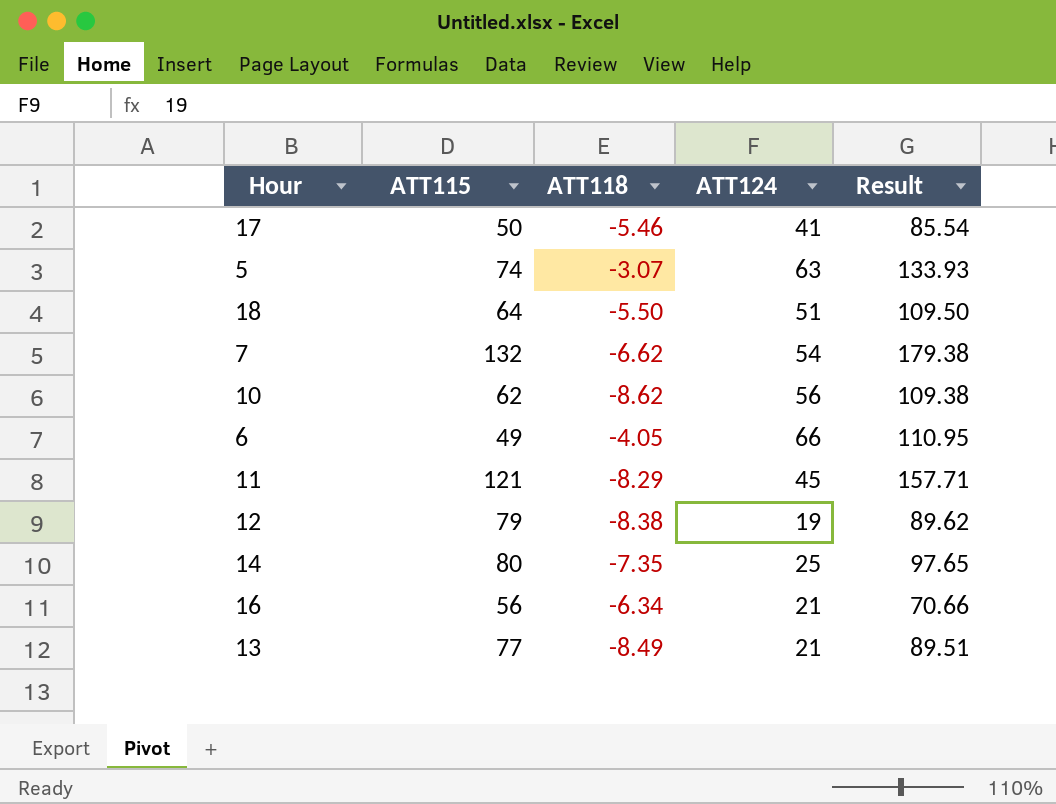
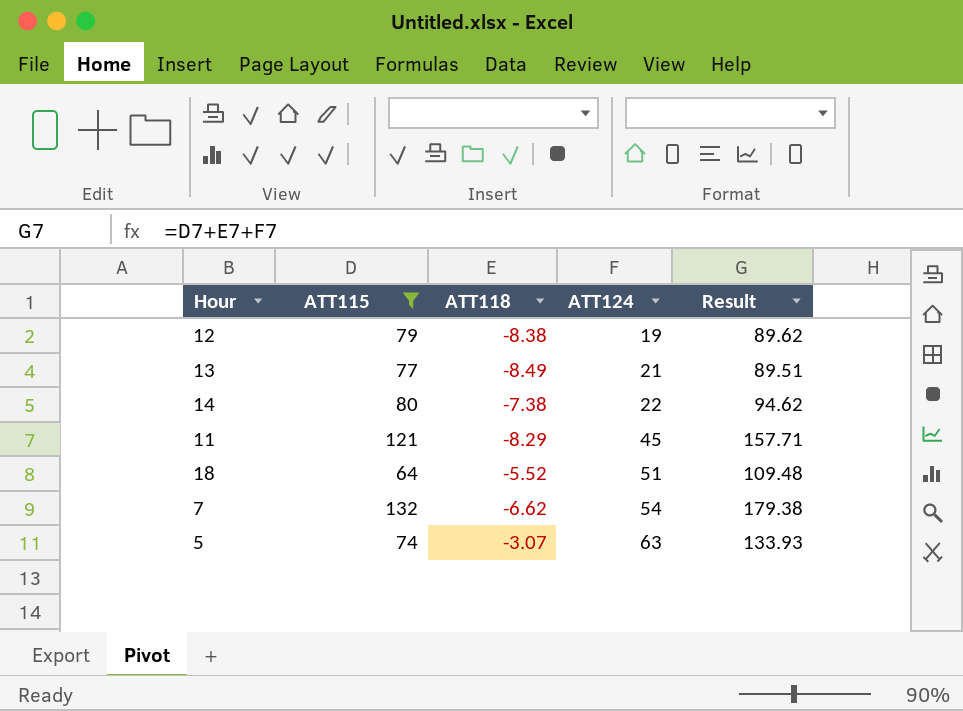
filter: none -> ATT115 >= 64
row order: none -> ATT124 ascending
14 | ATT118: -7.35 -> -7.38
14 | ATT124: 25 -> 22
14 | Result: 97.65 -> 94.62
18 | ATT118: -5.50 -> -5.52
18 | Result: 109.50 -> 109.48

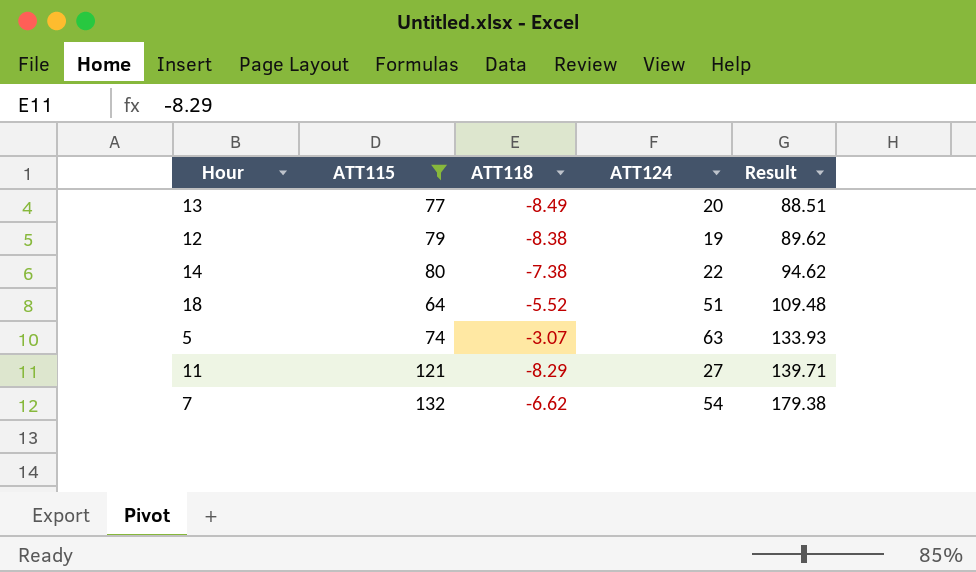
row order: ATT124 ascending -> Result ascending
13 | ATT124: 21 -> 20
13 | Result: 89.51 -> 88.51
11 | ATT124: 45 -> 27
11 | Result: 157.71 -> 139.71

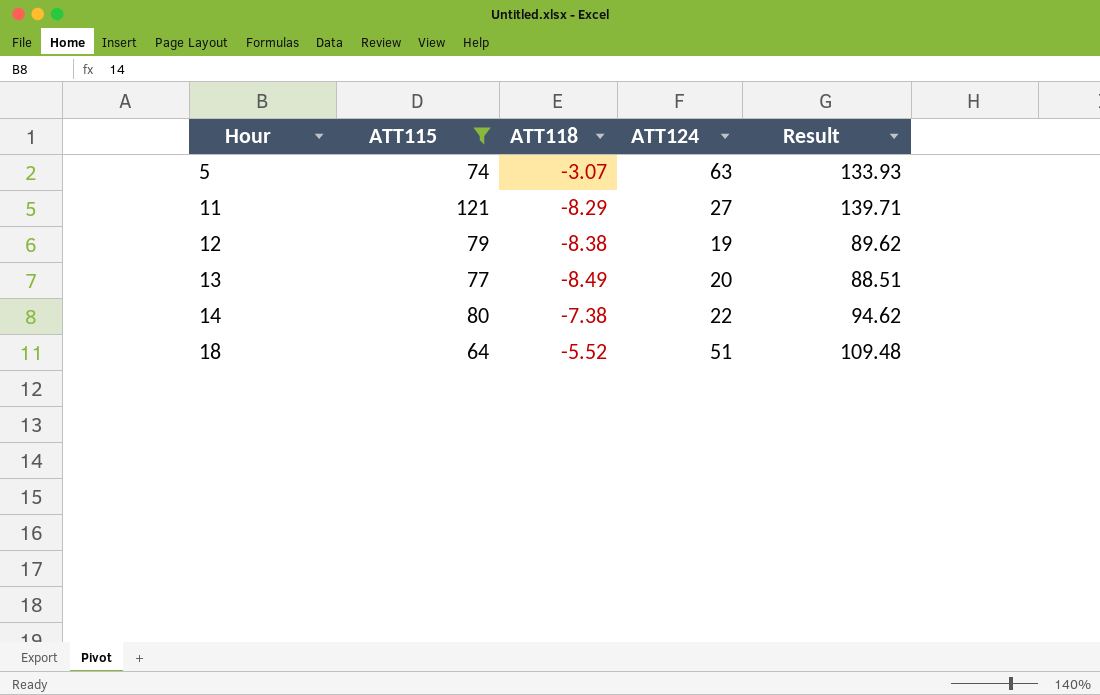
row order: Result ascending -> Hour ascending
row 7: 132 | -6.62 | 54 | 179.38 -> none

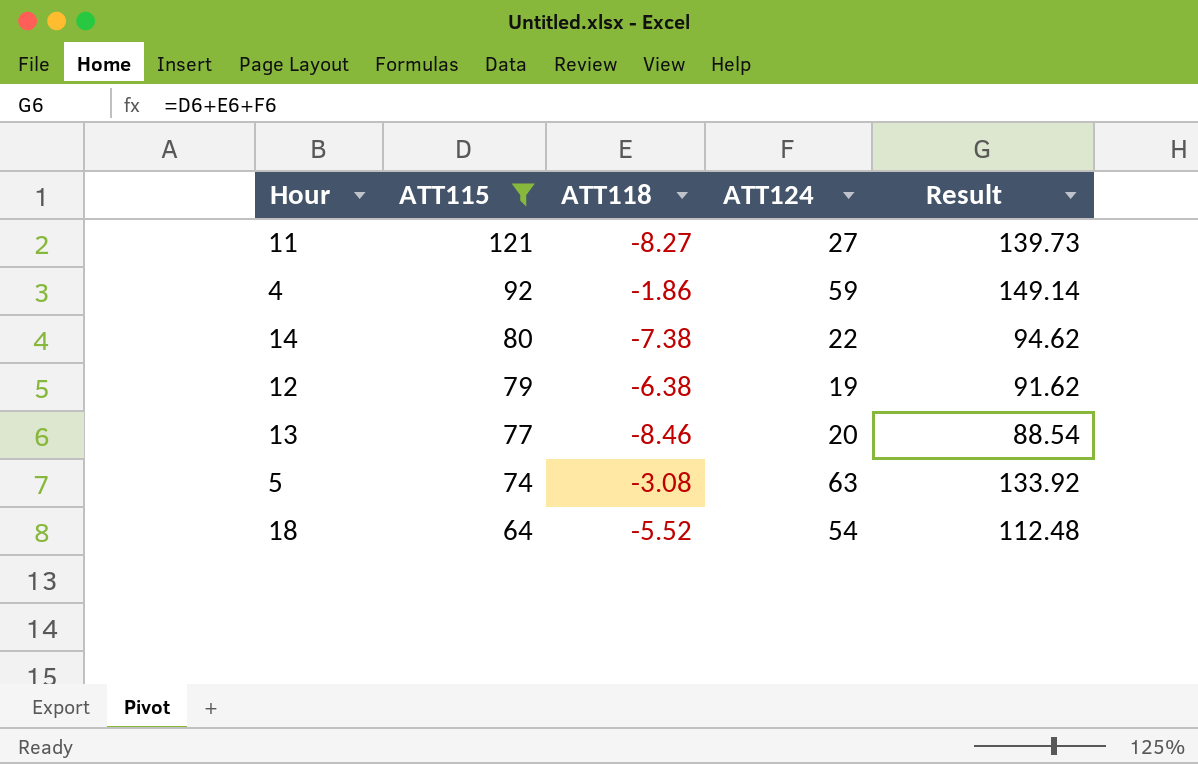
row order: Hour ascending -> ATT115 descending
11 | ATT118: -8.29 -> -8.27
11 | Result: 139.71 -> 139.73
row 4: none -> 92 | -1.86 | 59 | 149.14
12 | ATT118: -8.38 -> -6.38
12 | Result: 89.62 -> 91.62
13 | ATT118: -8.49 -> -8.46
13 | Result: 88.51 -> 88.54
5 | ATT118: -3.07 -> -3.08
5 | Result: 133.93 -> 133.92
18 | ATT124: 51 -> 54
18 | Result: 109.48 -> 112.48

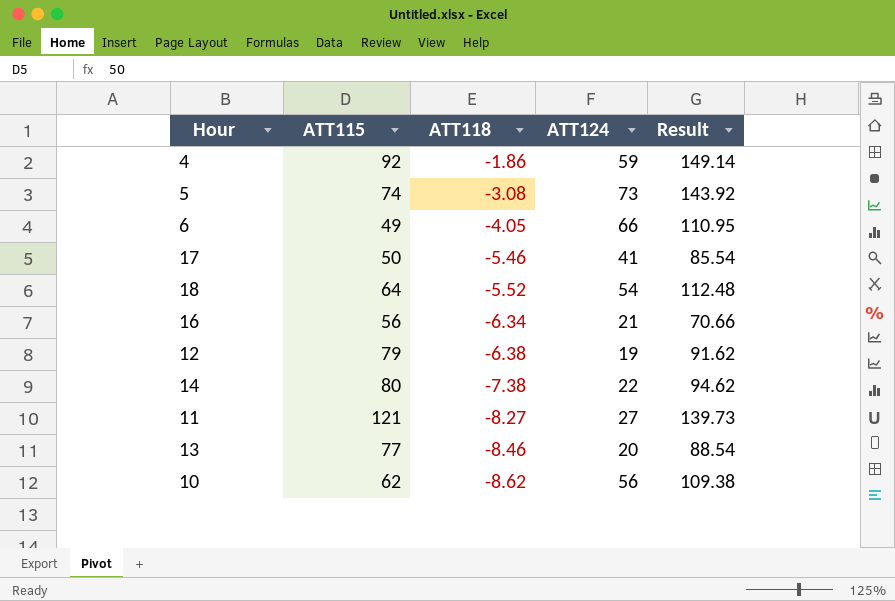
filter: ATT115 >= 64 -> none
row order: ATT115 descending -> ATT118 descending
5 | ATT124: 63 -> 73
5 | Result: 133.92 -> 143.92

